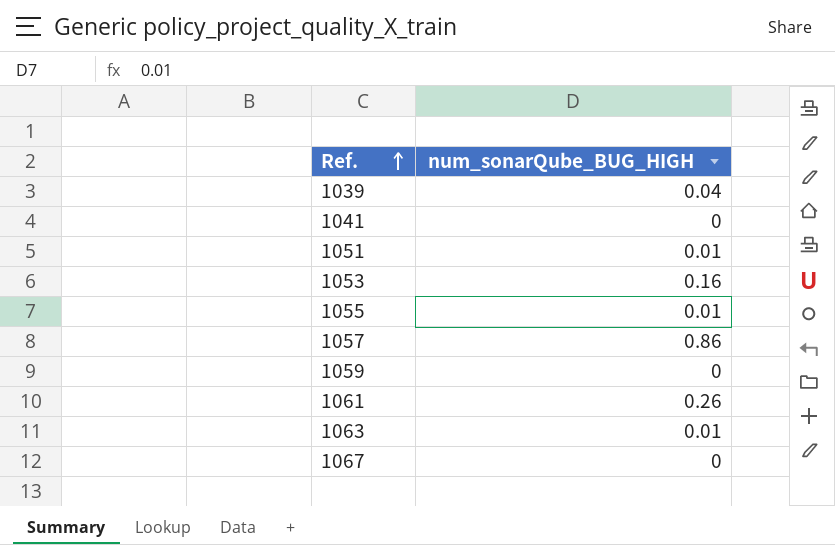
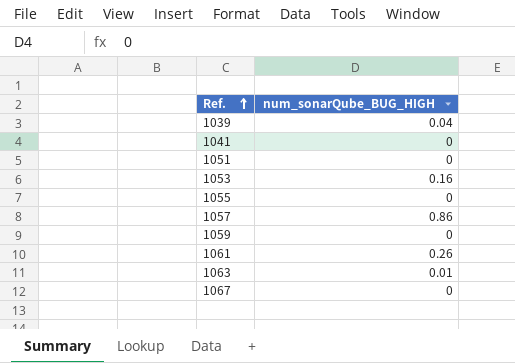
1051 | num_sonarQube_BUG_HIGH: 0.01 -> 0
1055 | num_sonarQube_BUG_HIGH: 0.01 -> 0

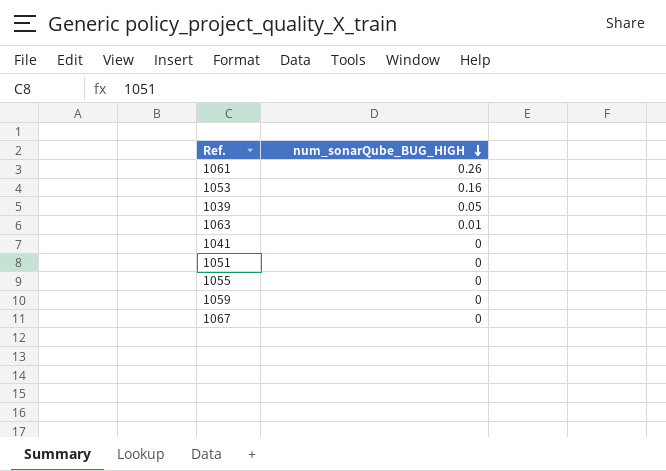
row order: Ref. ascending -> num_sonarQube_BUG_HIGH descending
row 1057: 0.86 -> none
1039 | num_sonarQube_BUG_HIGH: 0.04 -> 0.05

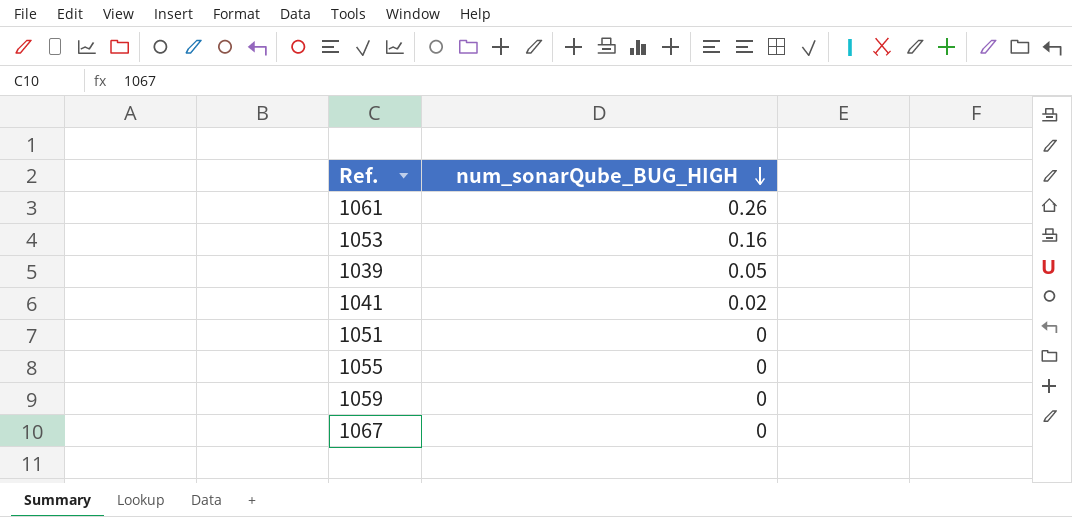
row 1063: 0.01 -> none
1041 | num_sonarQube_BUG_HIGH: 0 -> 0.02

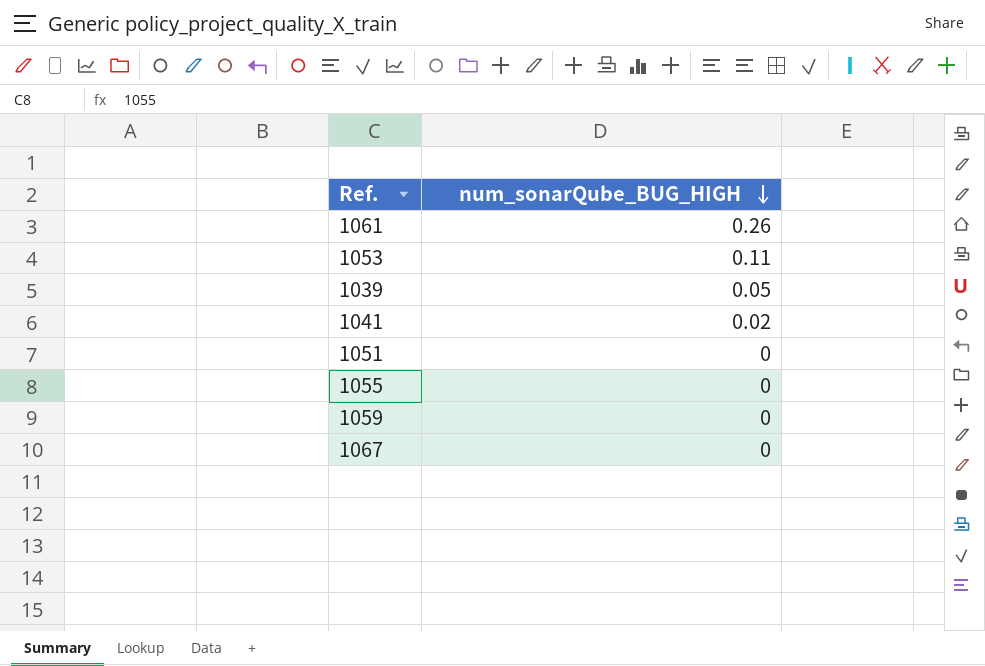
1053 | num_sonarQube_BUG_HIGH: 0.16 -> 0.11

